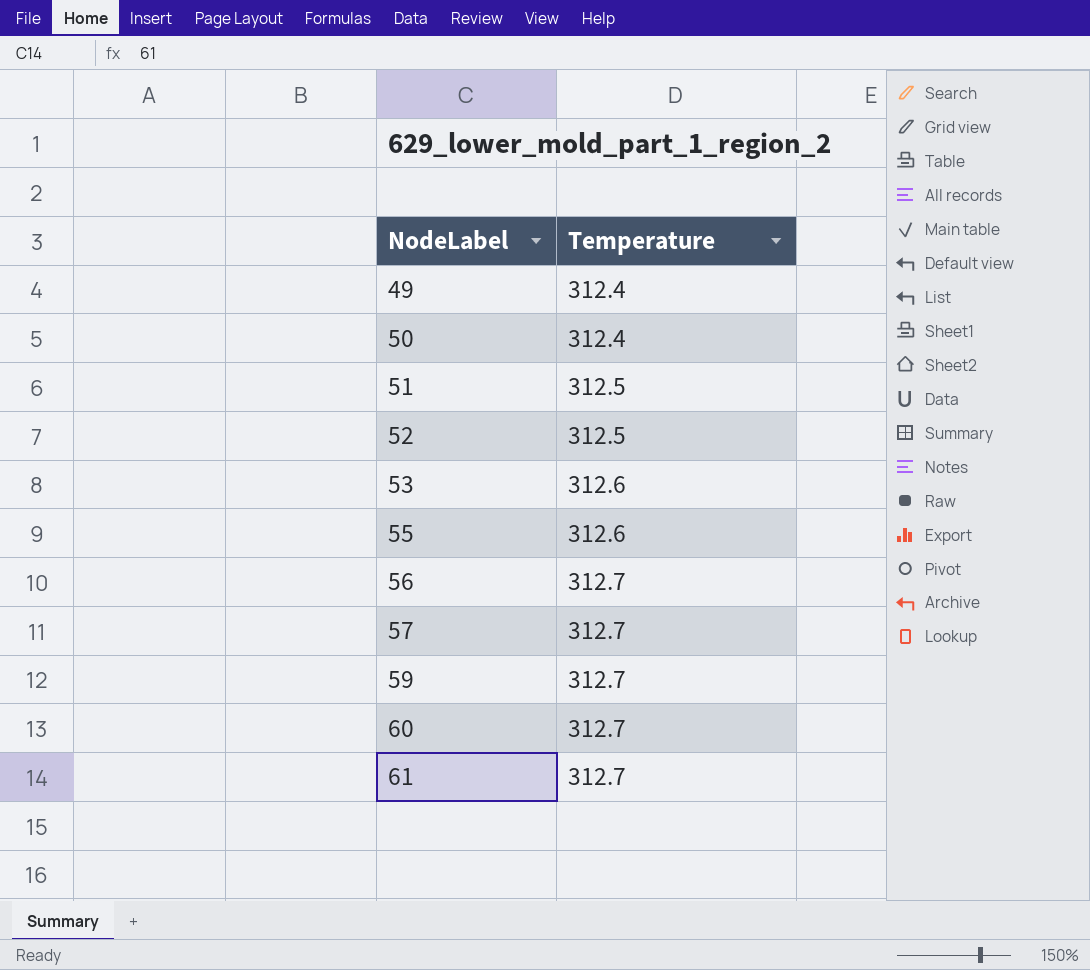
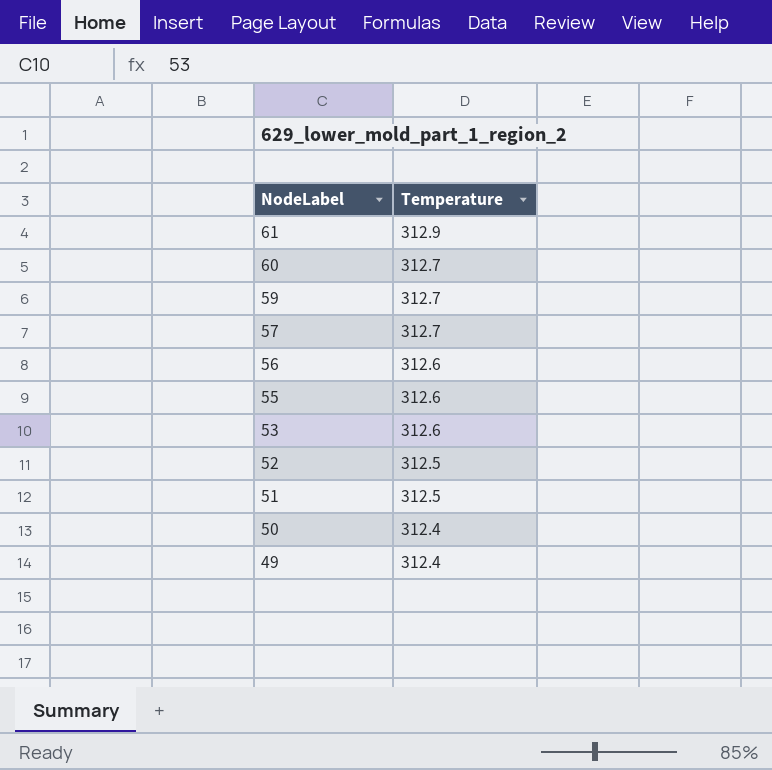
row order: NodeLabel ascending -> NodeLabel descending
61 | Temperature: 312.7 -> 312.9
56 | Temperature: 312.7 -> 312.6

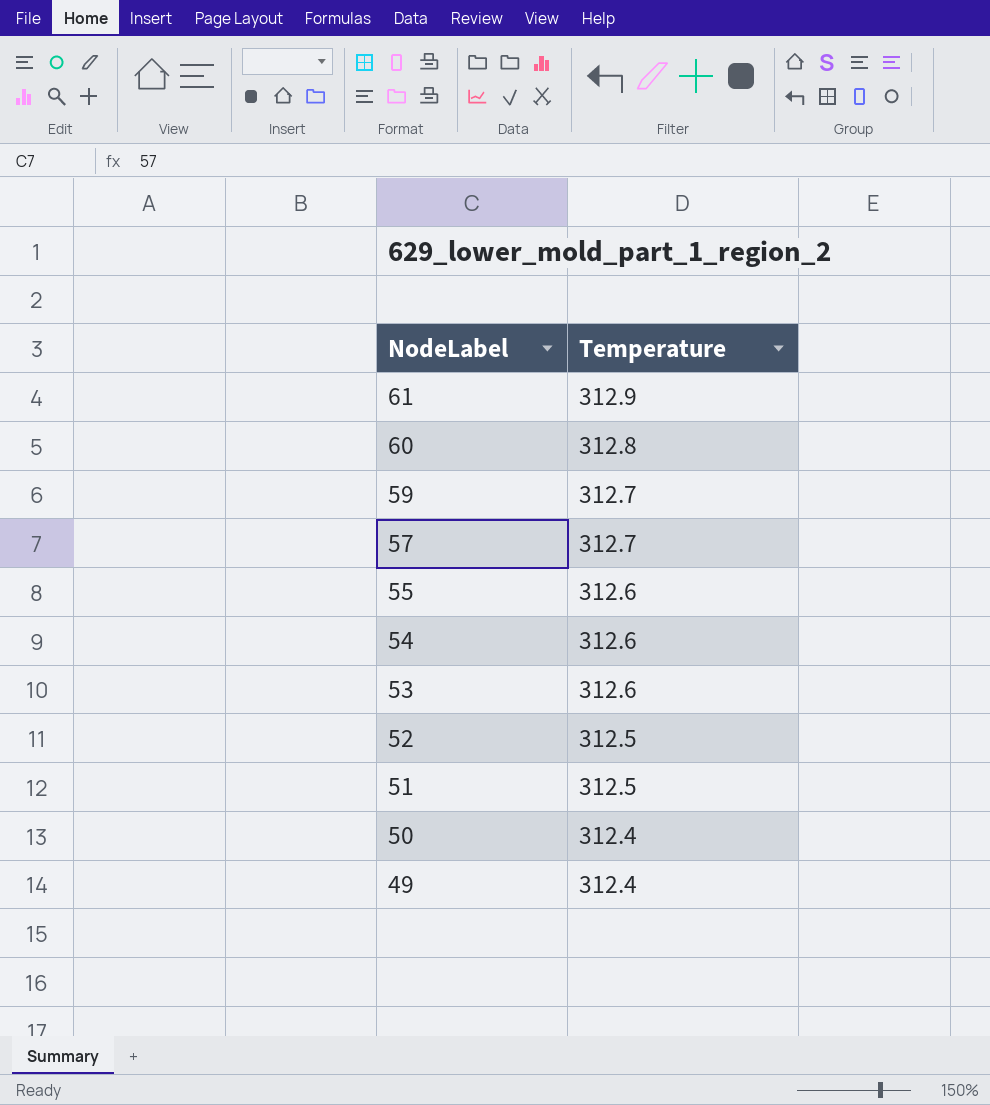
row 56: 312.6 -> none
60 | Temperature: 312.7 -> 312.8
row 54: none -> 312.6

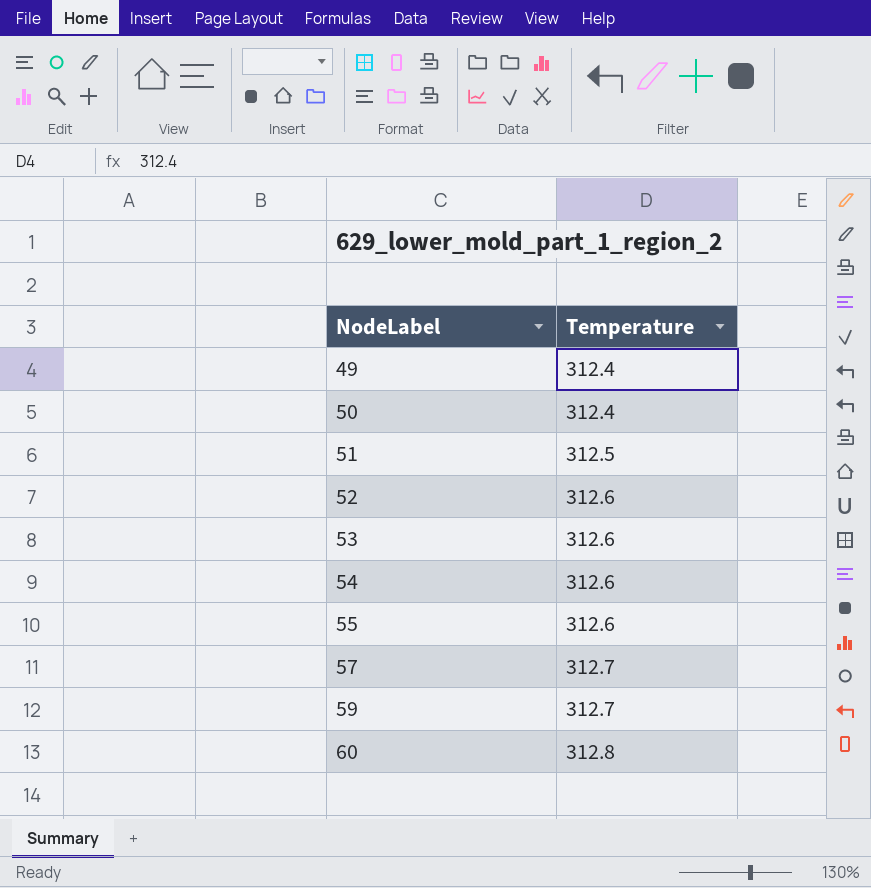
row order: NodeLabel descending -> NodeLabel ascending
row 61: 312.9 -> none
52 | Temperature: 312.5 -> 312.6

